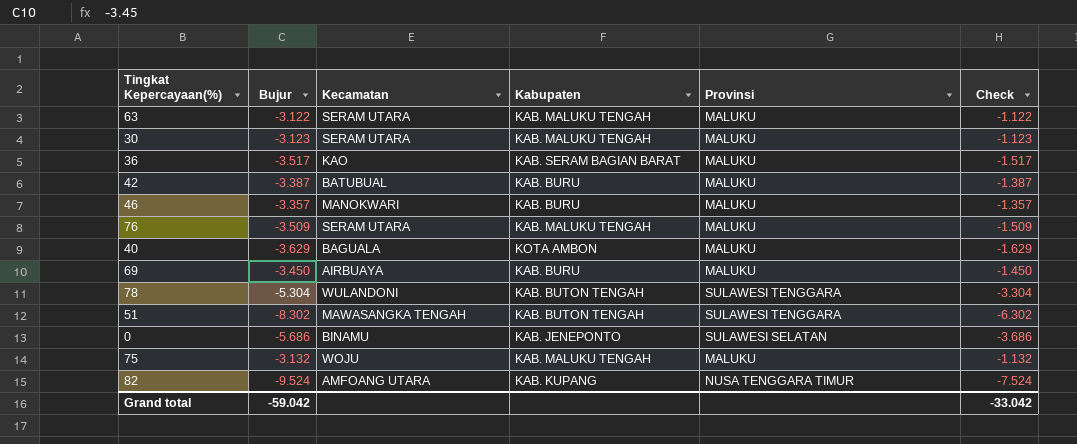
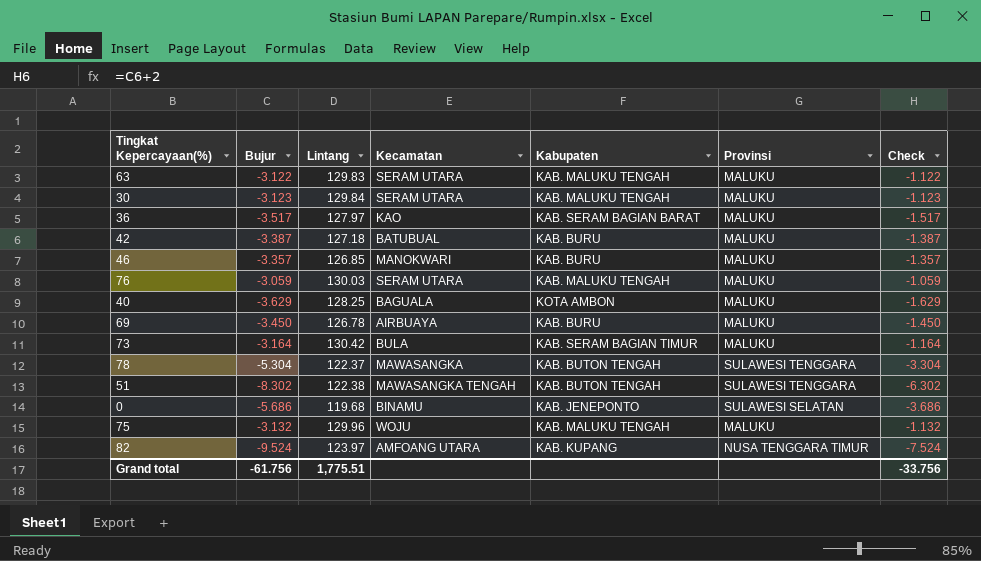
column Lintang | position: none -> 3
76 | Bujur: -3.509 -> -3.059
76 | Check: -1.509 -> -1.059
row 73: none -> -3.164 | 130.42 | BULA | KAB. SERAM BAGIAN TIMUR | MALUKU | -1.164
78 | Kecamatan: WULANDONI -> MAWASANGKA
Grand total | Bujur: -59.042 -> -61.756
Grand total | Check: -33.042 -> -33.756

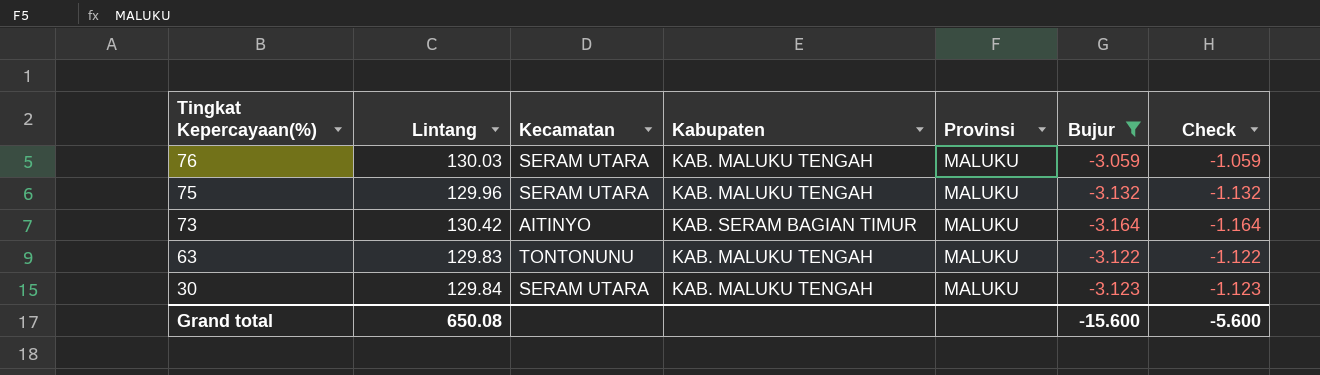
filter: none -> Bujur >= -3.164
row order: none -> Tingkat Kepercayaan(%) descending
column Bujur | position: 2 -> 6
75 | Kecamatan: WOJU -> SERAM UTARA
73 | Kecamatan: BULA -> AITINYO
63 | Kecamatan: SERAM UTARA -> TONTONUNU
Grand total | Lintang: 1,775.51 -> 650.08
Grand total | Bujur: -61.756 -> -15.600
Grand total | Check: -33.756 -> -5.600

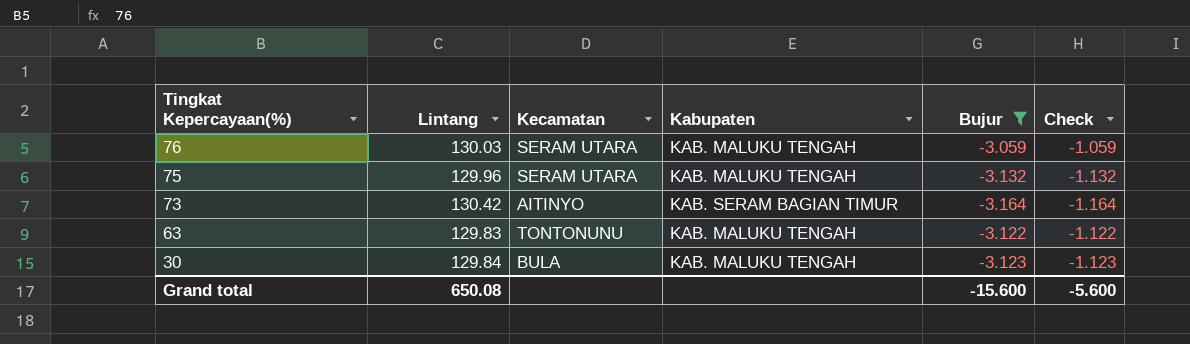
column Provinsi | position: 5 -> none
30 | Kecamatan: SERAM UTARA -> BULA

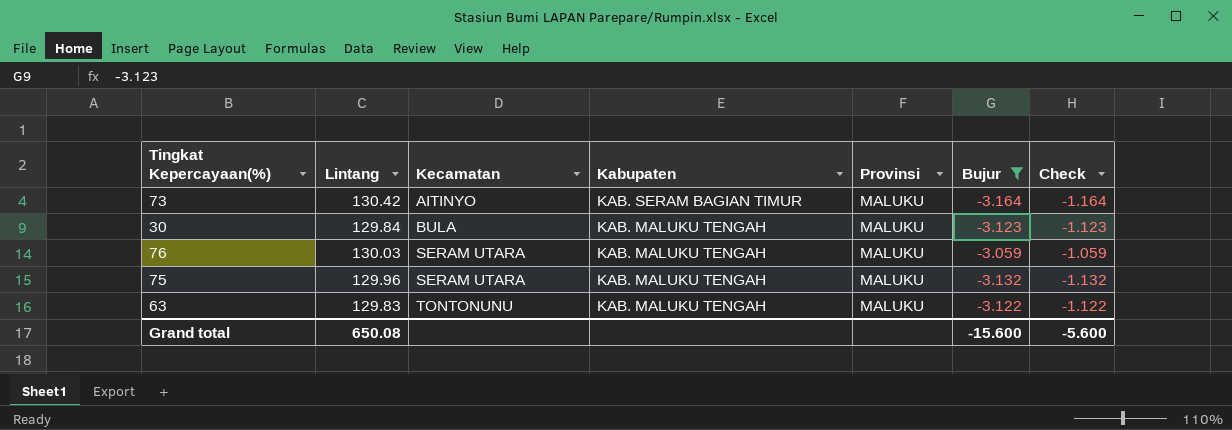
row order: Tingkat Kepercayaan(%) descending -> Kecamatan ascending
column Provinsi | position: none -> 5

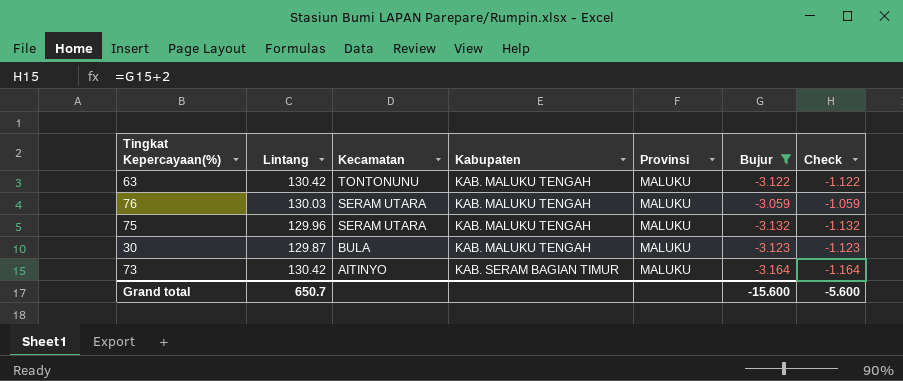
row order: Kecamatan ascending -> Kecamatan descending
63 | Lintang: 129.83 -> 130.42
30 | Lintang: 129.84 -> 129.87
Grand total | Lintang: 650.08 -> 650.7

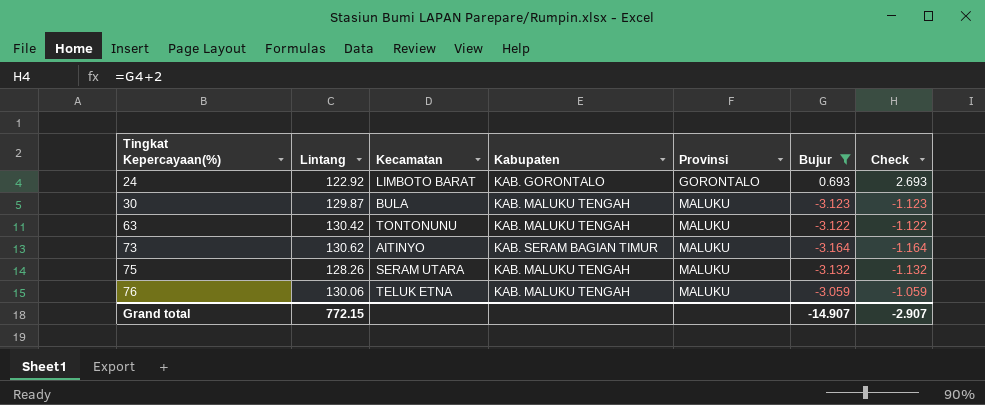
row order: Kecamatan descending -> Tingkat Kepercayaan(%) ascending
row 24: none -> 122.92 | LIMBOTO BARAT | KAB. GORONTALO | GORONTALO | 0.693 | 2.693
73 | Lintang: 130.42 -> 130.62
75 | Lintang: 129.96 -> 128.26
76 | Lintang: 130.03 -> 130.06
76 | Kecamatan: SERAM UTARA -> TELUK ETNA
Grand total | Lintang: 650.7 -> 772.15
Grand total | Bujur: -15.600 -> -14.907
Grand total | Check: -5.600 -> -2.907

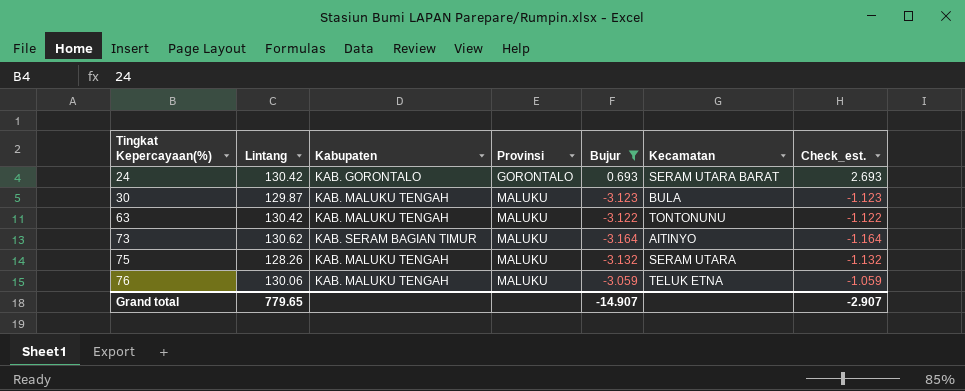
column Kecamatan | position: 3 -> 6
column name: Check -> Check_est.
24 | Lintang: 122.92 -> 130.42
24 | Kecamatan: LIMBOTO BARAT -> SERAM UTARA BARAT
Grand total | Lintang: 772.15 -> 779.65

